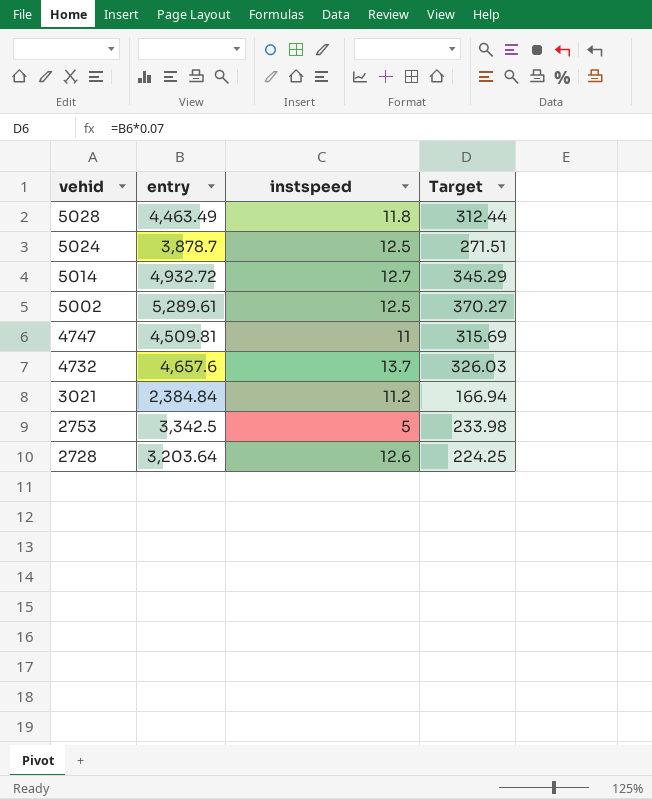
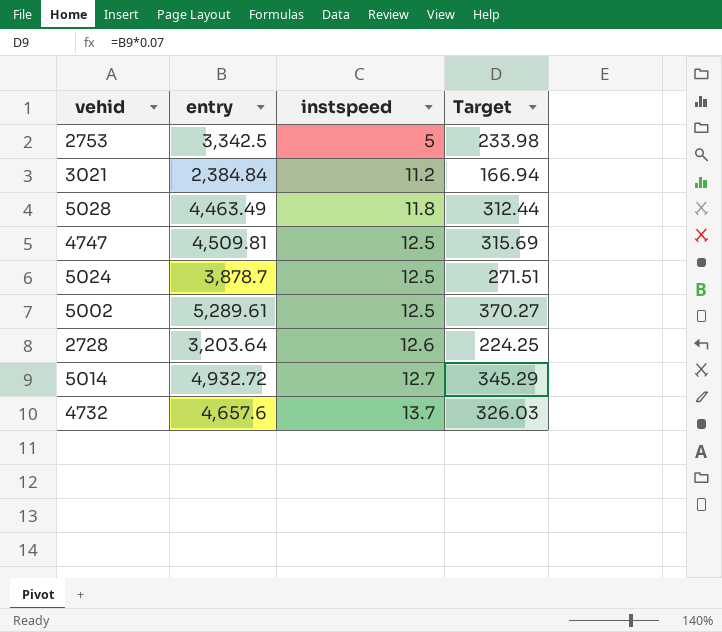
row order: vehid descending -> instspeed ascending
4747 | instspeed: 11 -> 12.5

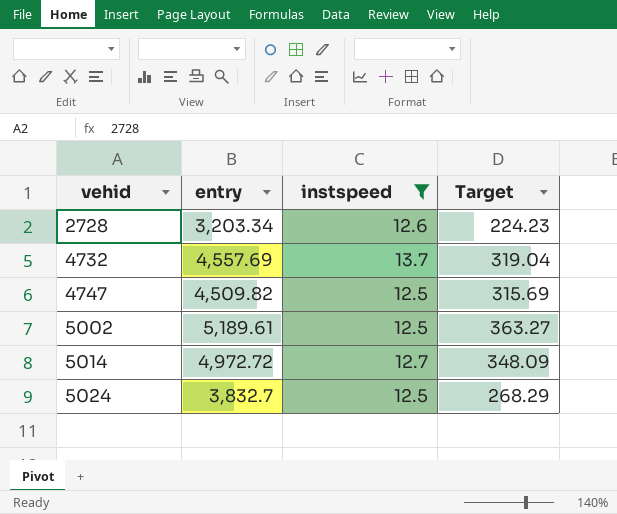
filter: none -> instspeed >= 12.5
row order: instspeed ascending -> vehid ascending
2728 | entry: 3,203.64 -> 3,203.34
2728 | Target: 224.25 -> 224.23
4732 | entry: 4,657.6 -> 4,557.69
4732 | Target: 326.03 -> 319.04
4747 | entry: 4,509.81 -> 4,509.82
5002 | entry: 5,289.61 -> 5,189.61
5002 | Target: 370.27 -> 363.27
5014 | entry: 4,932.72 -> 4,972.72
5014 | Target: 345.29 -> 348.09
5024 | entry: 3,878.7 -> 3,832.7
5024 | Target: 271.51 -> 268.29

